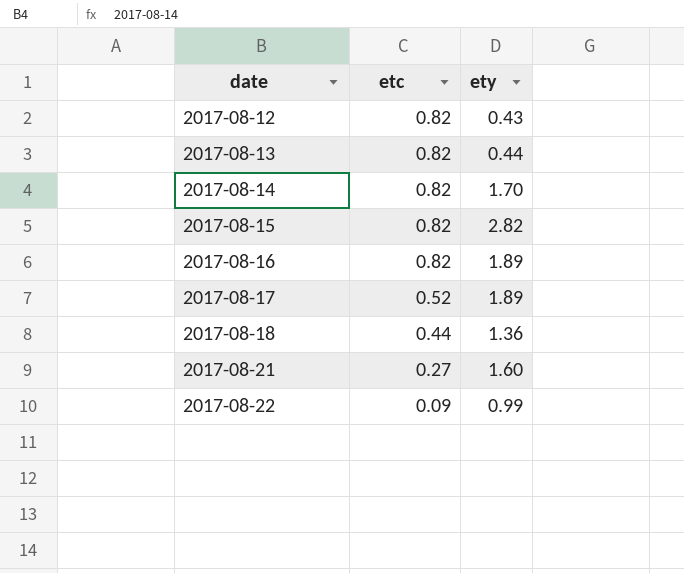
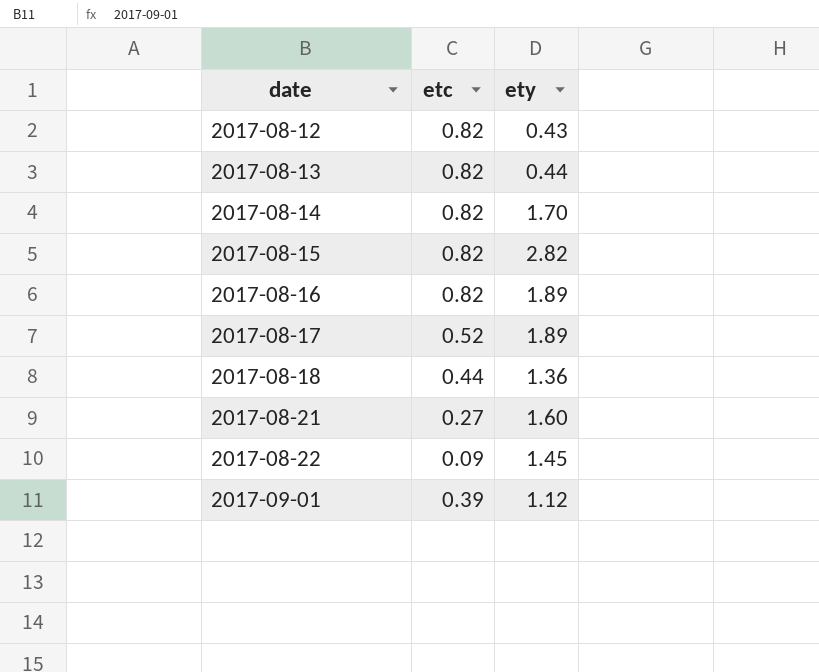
2017-08-22 | ety: 0.99 -> 1.45
row 2017-09-01: none -> 0.39 | 1.12

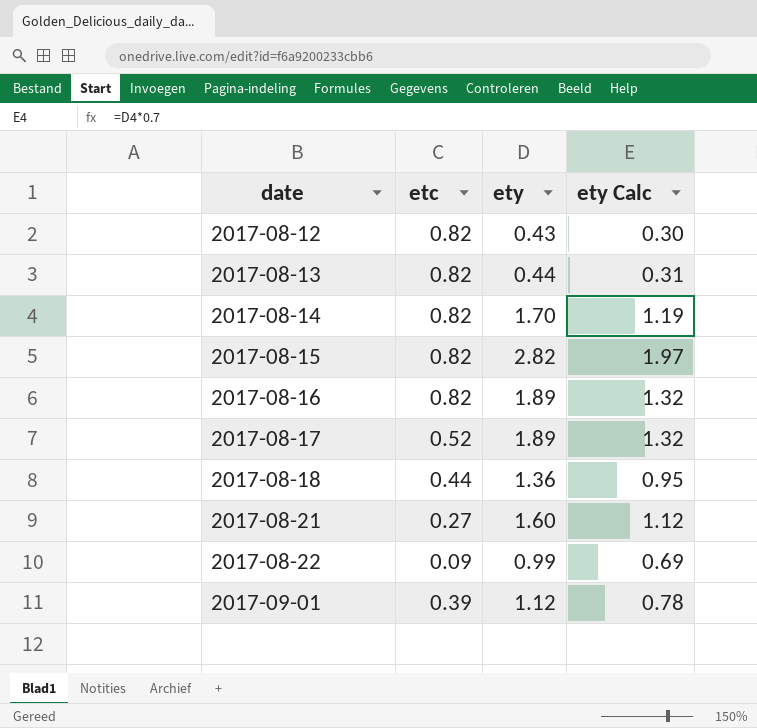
column ety Calc | formula: none -> [ety] * 0.7
2017-08-22 | ety: 1.45 -> 0.99

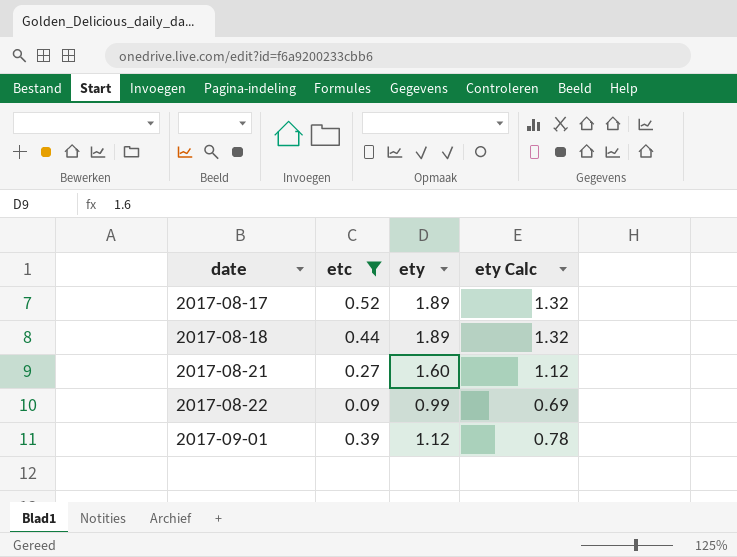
filter: none -> etc != 0.82
2017-08-18 | ety: 1.36 -> 1.89
2017-08-18 | ety Calc: 0.95 -> 1.32

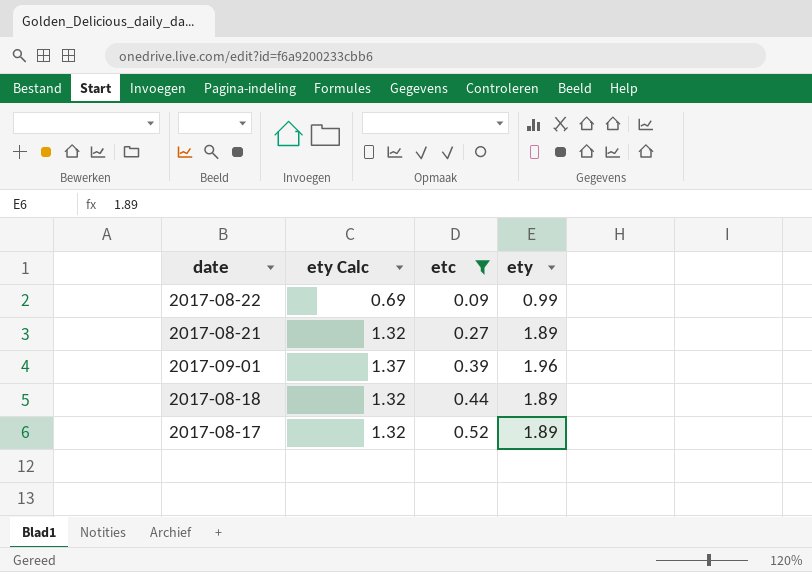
row order: date ascending -> etc ascending
column ety Calc | position: 4 -> 2
2017-08-21 | ety Calc: 1.12 -> 1.32
2017-08-21 | ety: 1.60 -> 1.89
2017-09-01 | ety Calc: 0.78 -> 1.37
2017-09-01 | ety: 1.12 -> 1.96

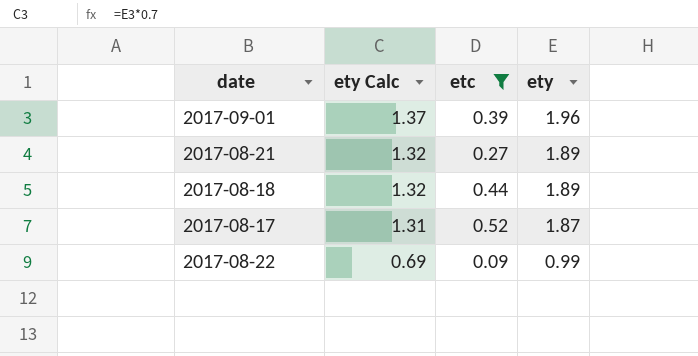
row order: etc ascending -> ety Calc descending
2017-08-17 | ety Calc: 1.32 -> 1.31
2017-08-17 | ety: 1.89 -> 1.87

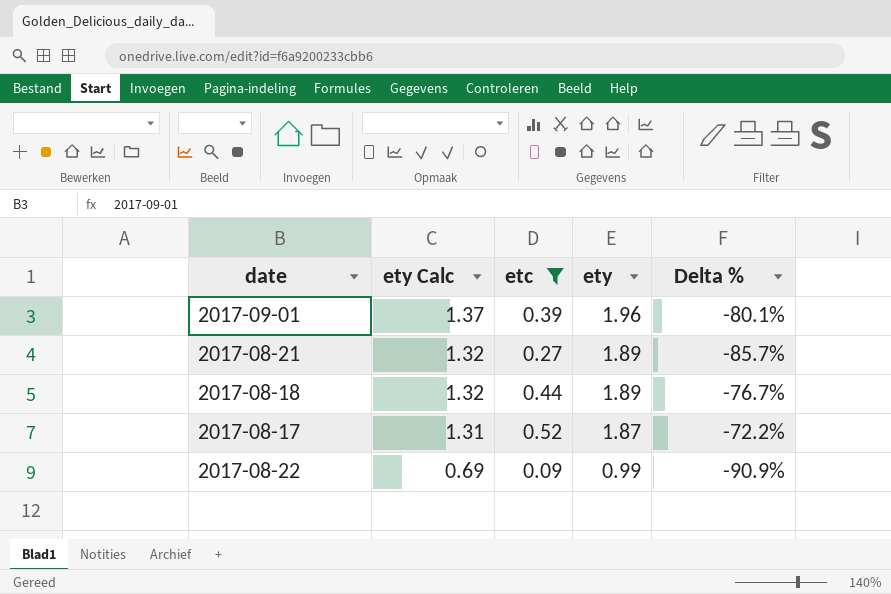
column Delta % | formula: none -> ([etc] - [ety]) / [ety]

